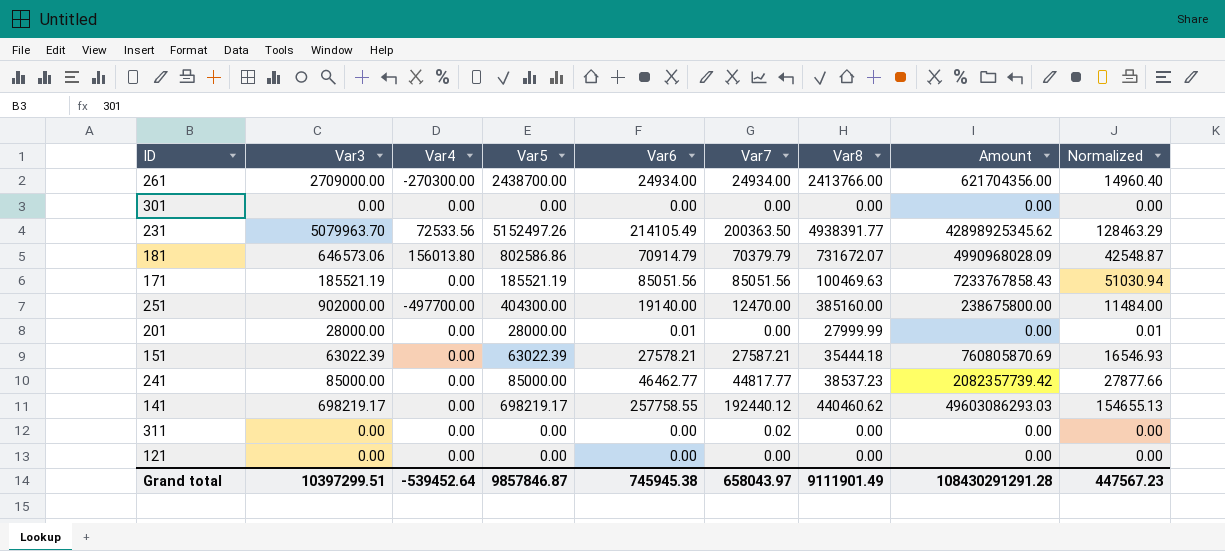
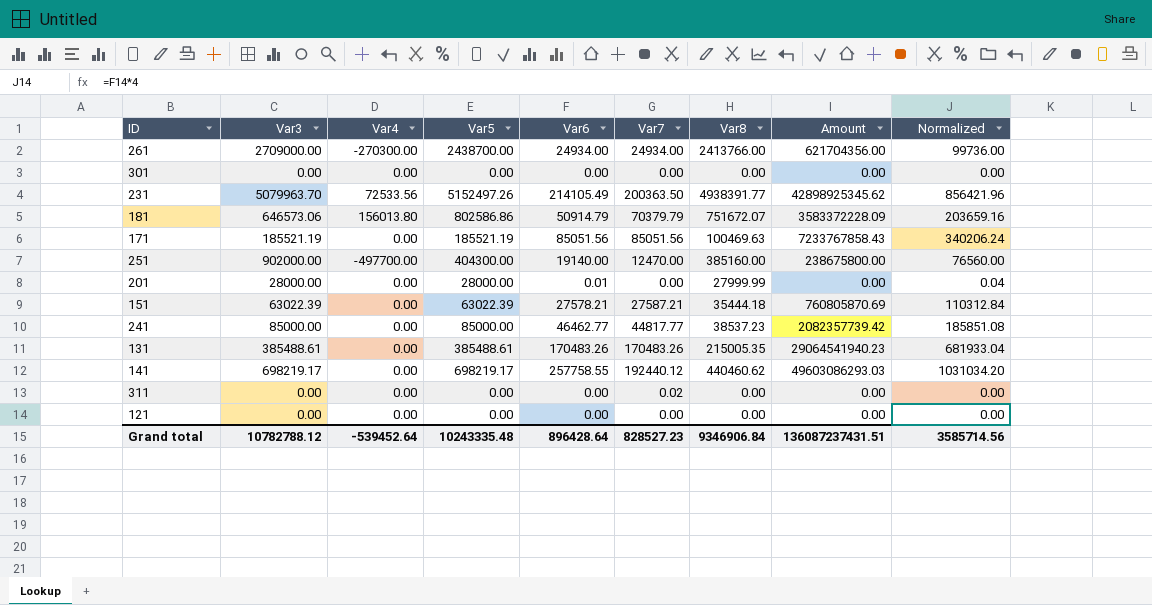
column Normalized | formula: [Var6] * 0.6 -> [Var6] * 4
181 | Var6: 70914.79 -> 50914.79
181 | Var8: 731672.07 -> 751672.07
181 | Amount: 4990968028.09 -> 3583372228.09
row 131: none -> 385488.61 | 0.00 | 385488.61 | 170483.26 | 170483.26 | 215005.35 | 29064541940.23 | 681933.04
Grand total | Var3: 10397299.51 -> 10782788.12
Grand total | Var5: 9857846.87 -> 10243335.48
Grand total | Var6: 745945.38 -> 896428.64
Grand total | Var7: 658043.97 -> 828527.23
Grand total | Var8: 9111901.49 -> 9346906.84
Grand total | Amount: 108430291291.28 -> 136087237431.51
Grand total | Normalized: 447567.23 -> 3585714.56

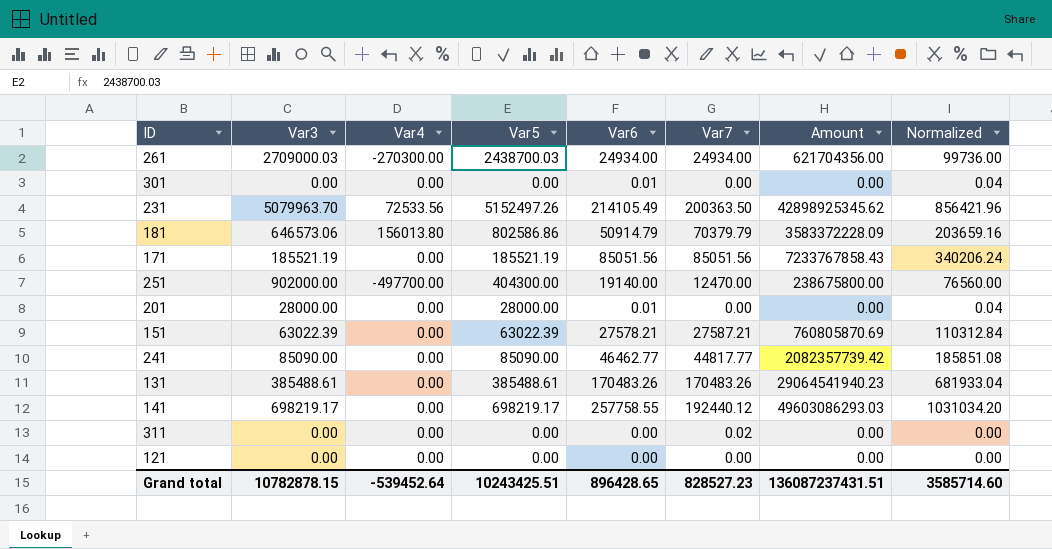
column Var8 | formula: [Var5] - [Var6] -> none
261 | Var3: 2709000.00 -> 2709000.03
261 | Var5: 2438700.00 -> 2438700.03
301 | Var6: 0.00 -> 0.01
301 | Normalized: 0.00 -> 0.04
241 | Var3: 85000.00 -> 85090.00
241 | Var5: 85000.00 -> 85090.00
Grand total | Var3: 10782788.12 -> 10782878.15
Grand total | Var5: 10243335.48 -> 10243425.51
Grand total | Var6: 896428.64 -> 896428.65
Grand total | Normalized: 3585714.56 -> 3585714.60

